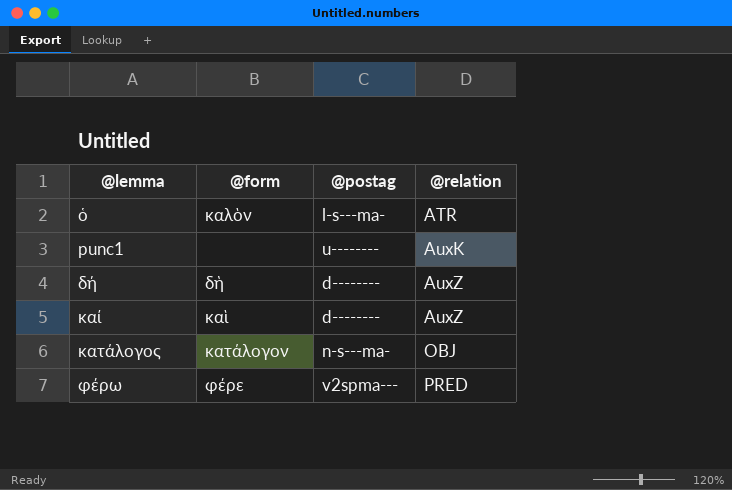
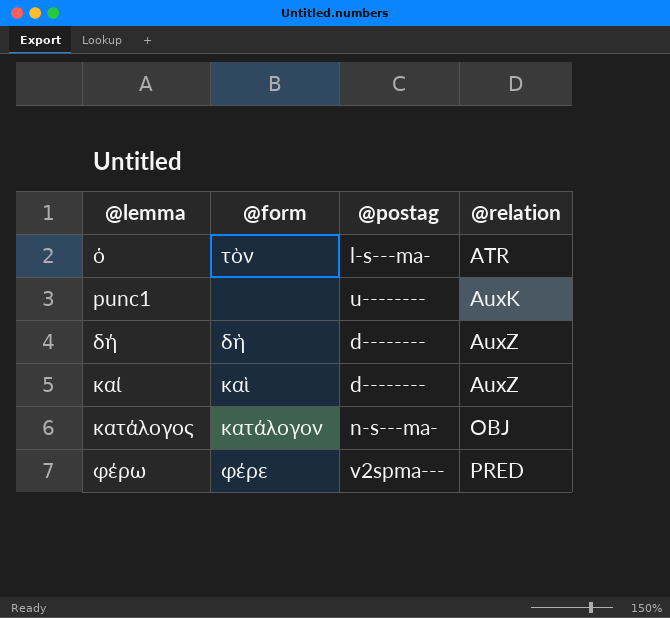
ὁ | @form: καλὸν -> τὸν

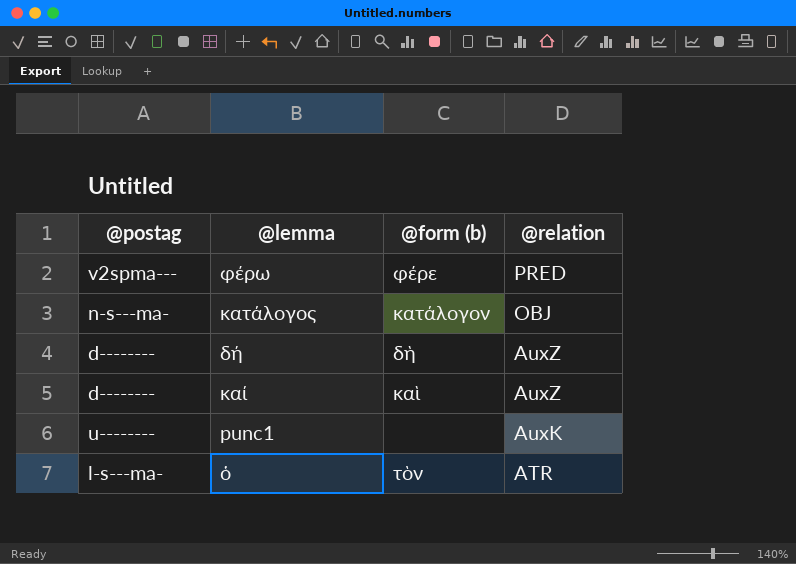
row order: @relation ascending -> @relation descending
column @postag | position: 3 -> 1
column name: @form -> @form (b)

